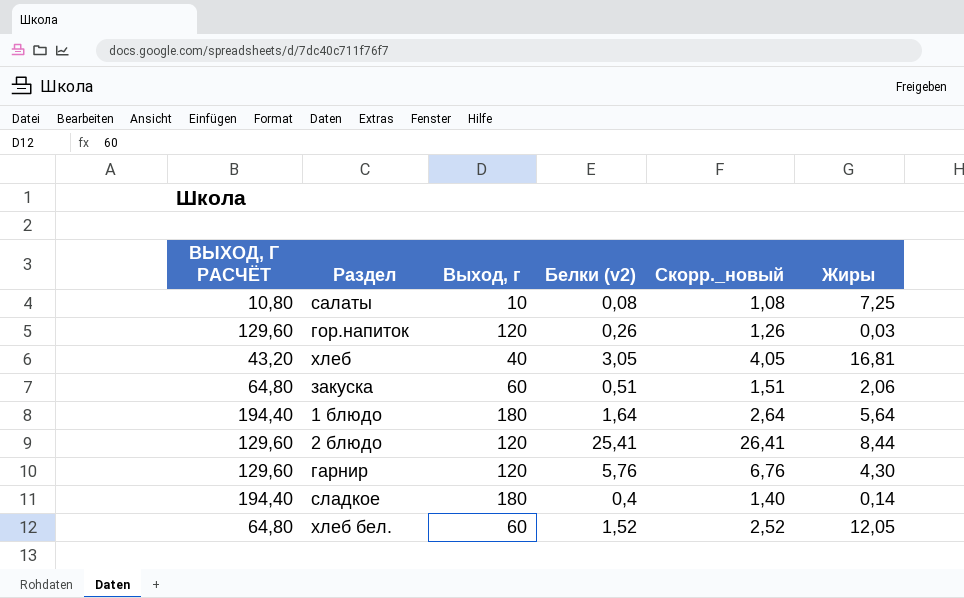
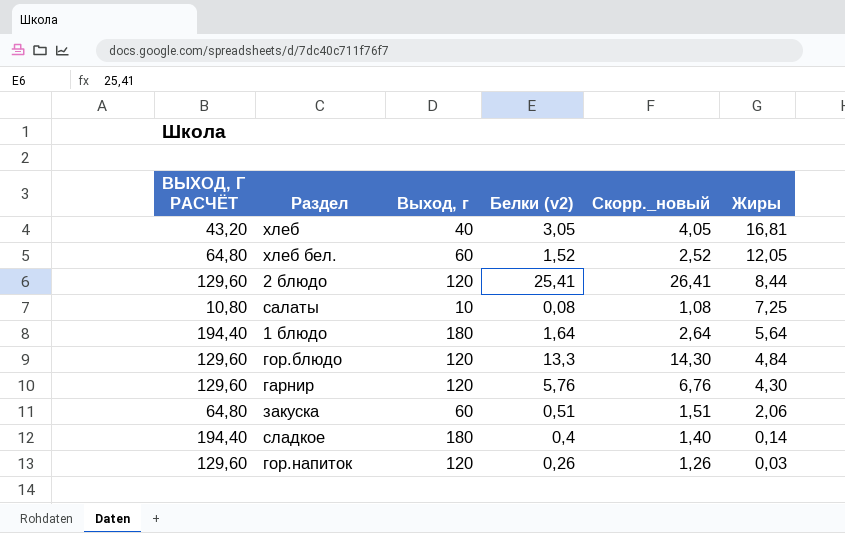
row order: none -> Жиры descending
row гор.блюдо: none -> 129,60 | 120 | 13,3 | 14,30 | 4,84

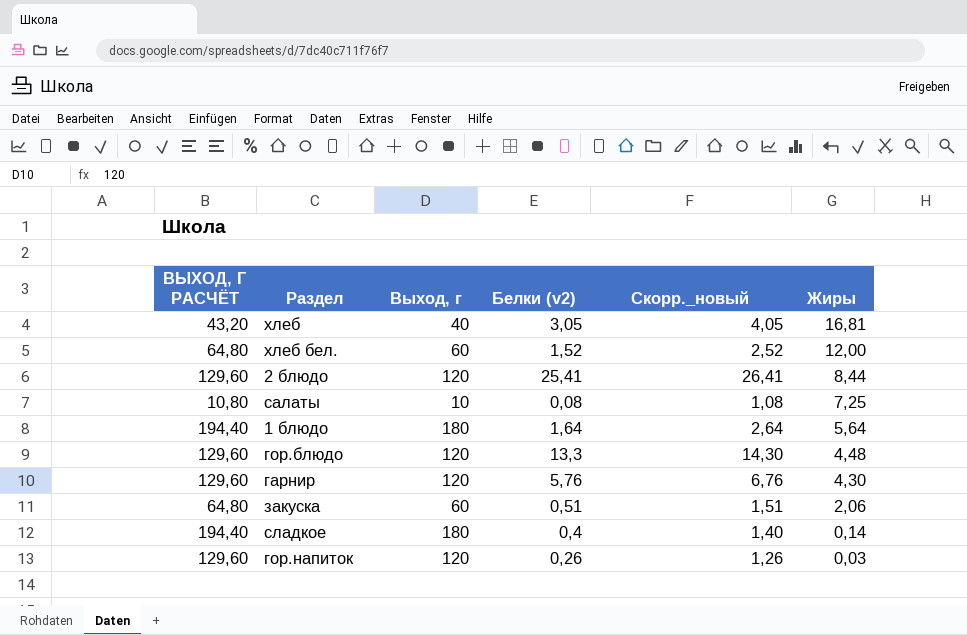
хлеб бел. | Жиры: 12,05 -> 12,00
гор.блюдо | Жиры: 4,84 -> 4,48

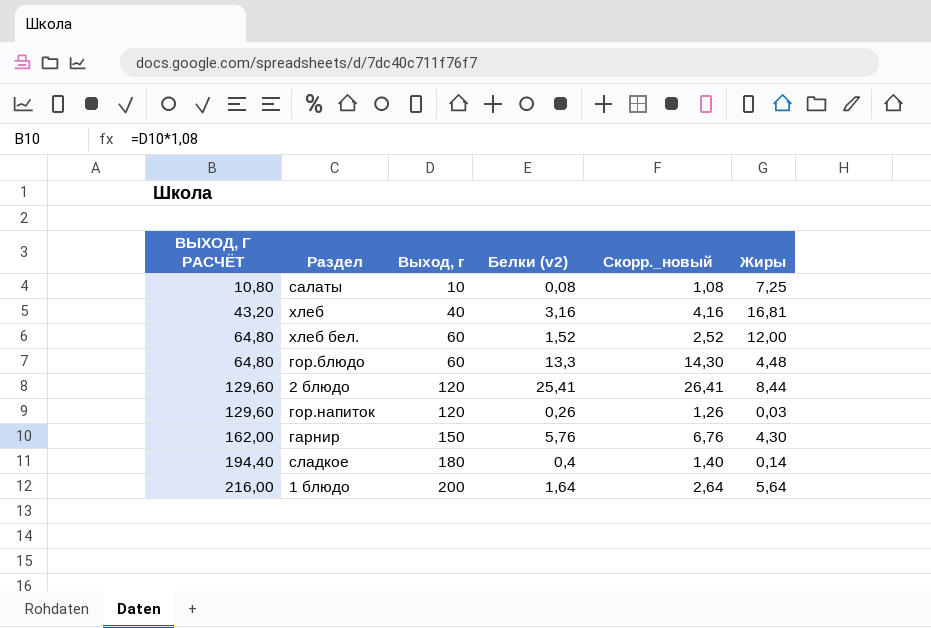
row order: Жиры descending -> ВЫХОД, Г РАСЧЁТ ascending
row закуска: 64,80 | 60 | 0,51 | 1,51 | 2,06 -> none
хлеб | Белки (v2): 3,05 -> 3,16
хлеб | Скорр._новый: 4,05 -> 4,16
гор.блюдо | ВЫХОД, Г РАСЧЁТ: 129,60 -> 64,80
гор.блюдо | Выход, г: 120 -> 60
гарнир | ВЫХОД, Г РАСЧЁТ: 129,60 -> 162,00
гарнир | Выход, г: 120 -> 150
1 блюдо | ВЫХОД, Г РАСЧЁТ: 194,40 -> 216,00
1 блюдо | Выход, г: 180 -> 200

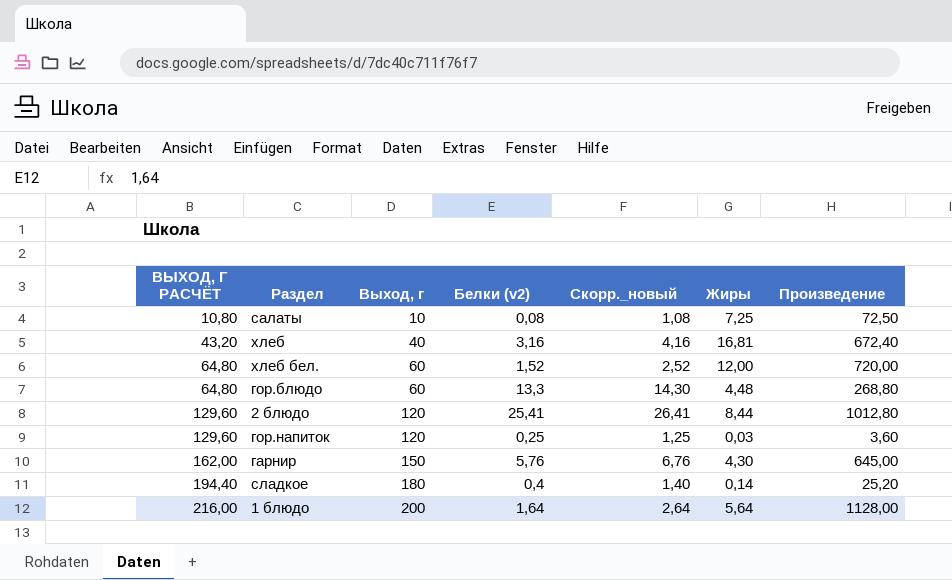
column Произведение | formula: none -> [Выход, г] * [Жиры]
гор.напиток | Белки (v2): 0,26 -> 0,25
гор.напиток | Скорр._новый: 1,26 -> 1,25

